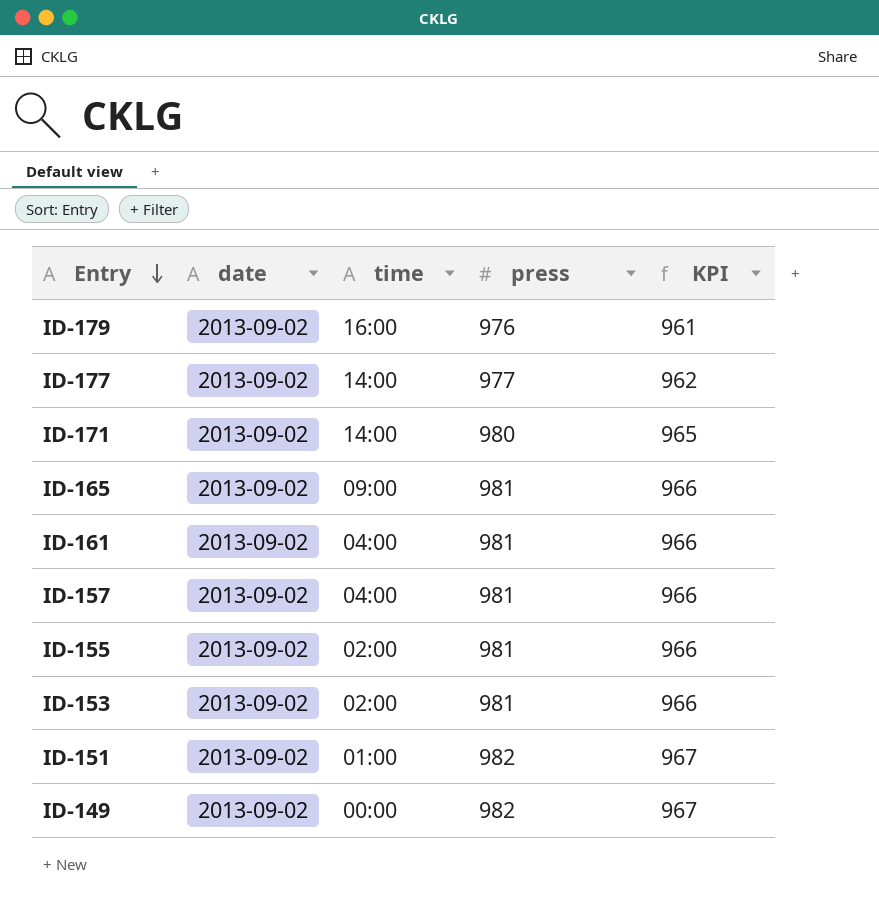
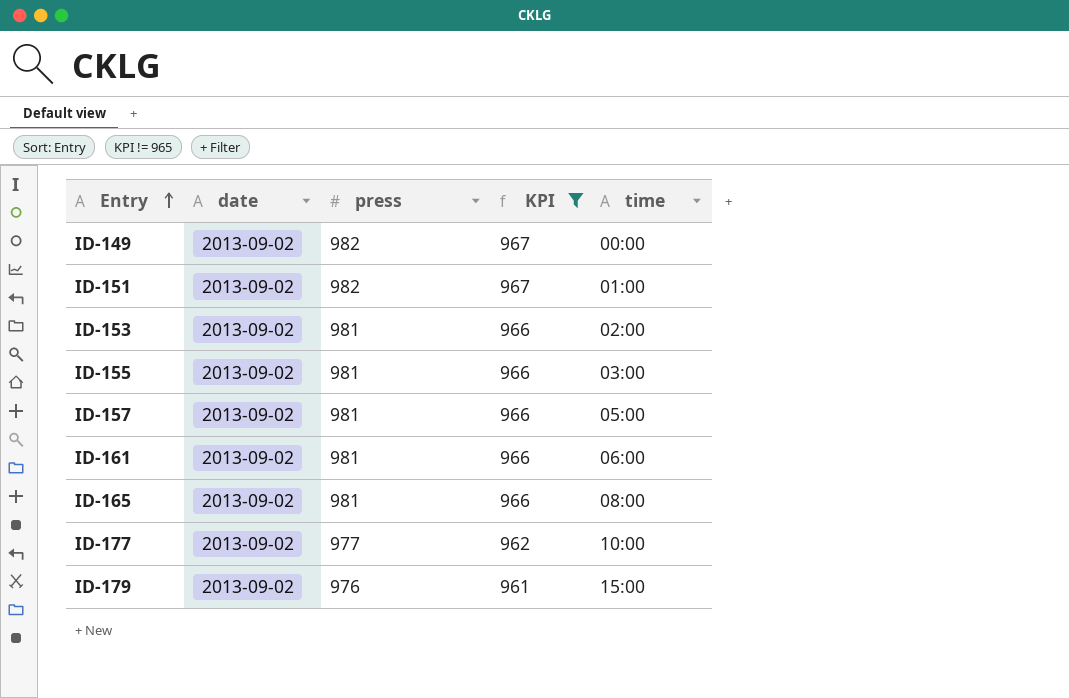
filter: none -> KPI != 965
row order: Entry descending -> Entry ascending
column time | position: 3 -> 5
ID-155 | time: 02:00 -> 03:00
ID-157 | time: 04:00 -> 05:00
ID-161 | time: 04:00 -> 06:00
ID-165 | time: 09:00 -> 08:00
ID-177 | time: 14:00 -> 10:00
ID-179 | time: 16:00 -> 15:00

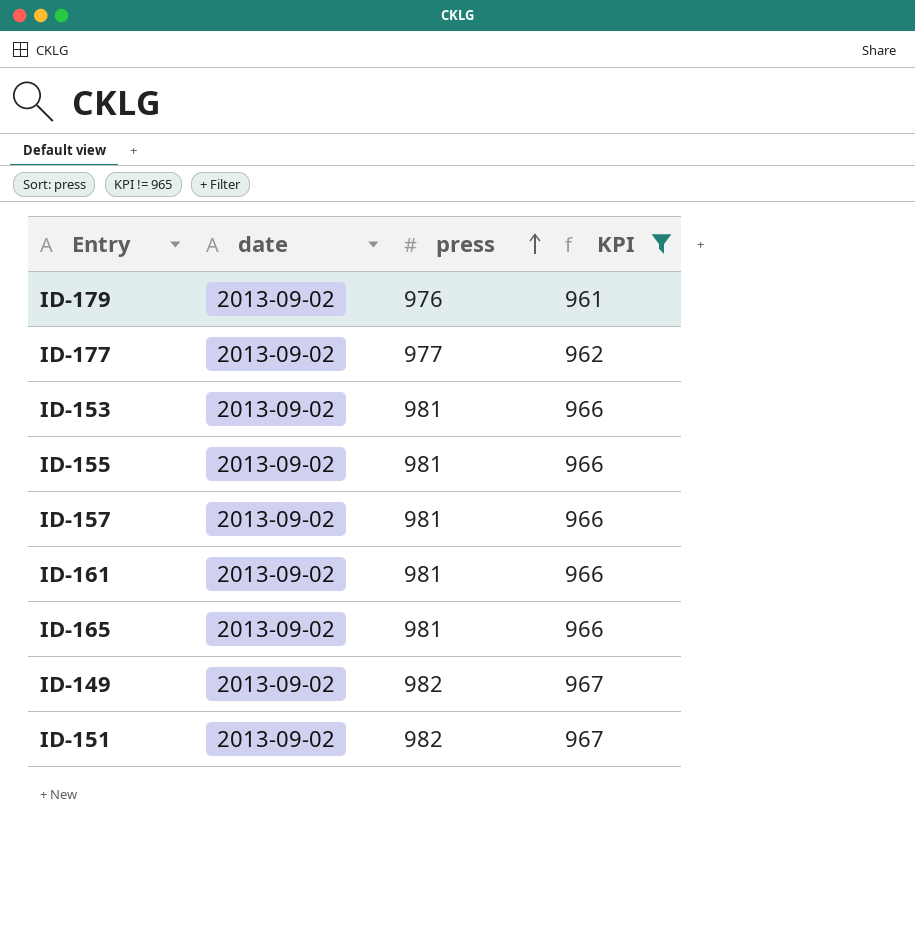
row order: Entry ascending -> press ascending
column time | position: 5 -> none

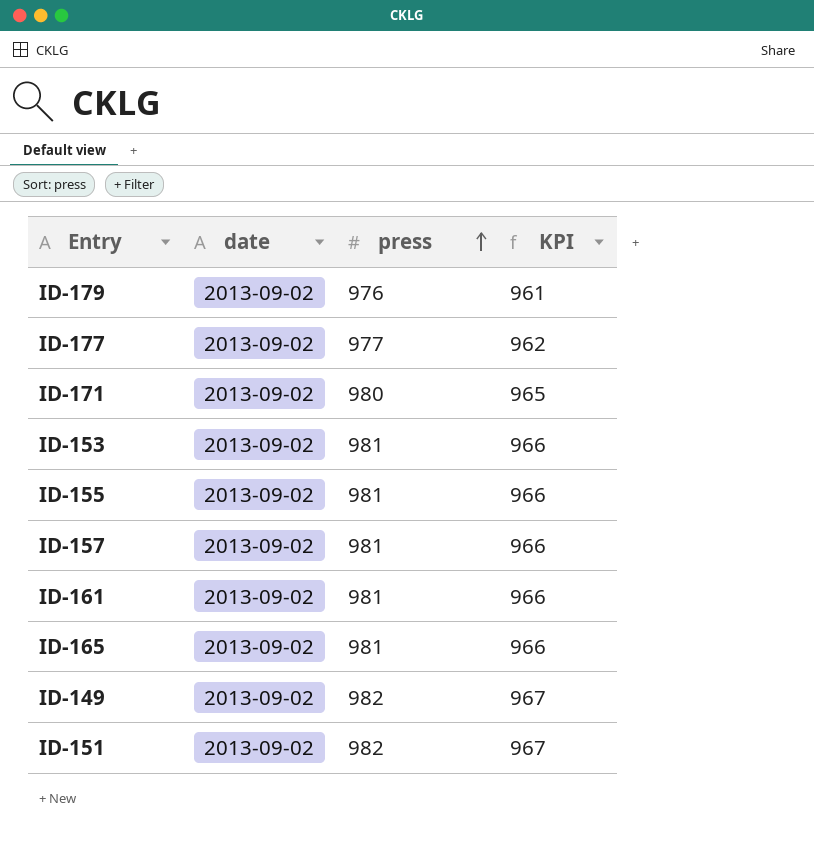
filter: KPI != 965 -> none

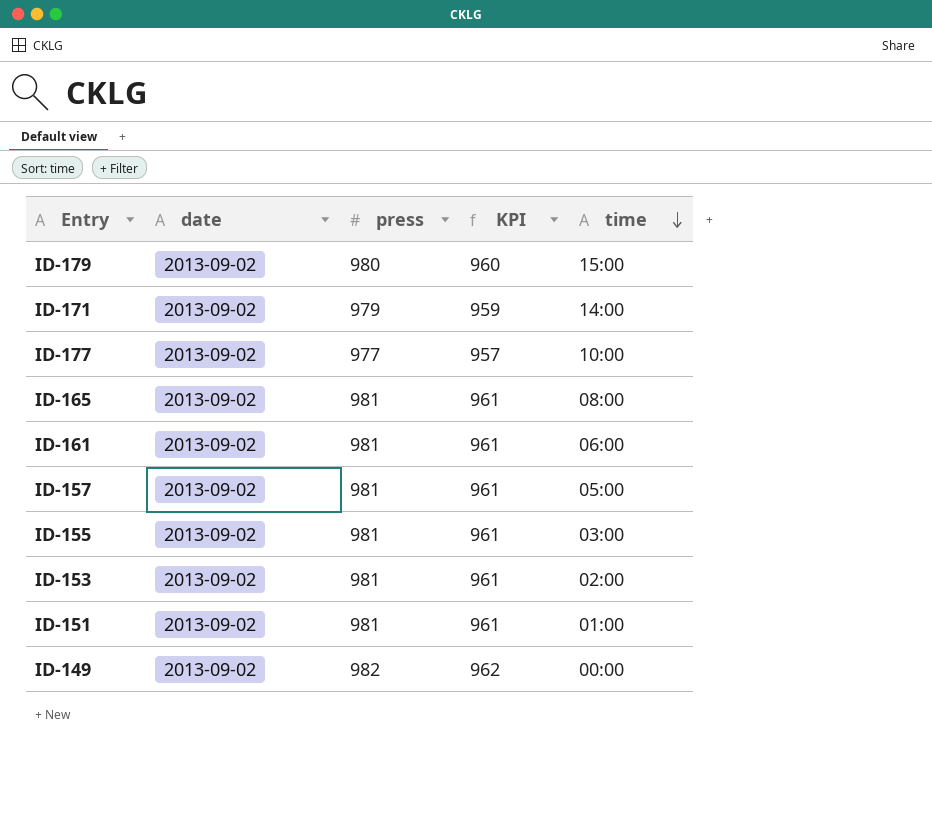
row order: press ascending -> time descending
column KPI | formula: [press] - 15 -> [press] - 20
column time | position: none -> 5
ID-179 | press: 976 -> 980
ID-171 | press: 980 -> 979
ID-151 | press: 982 -> 981

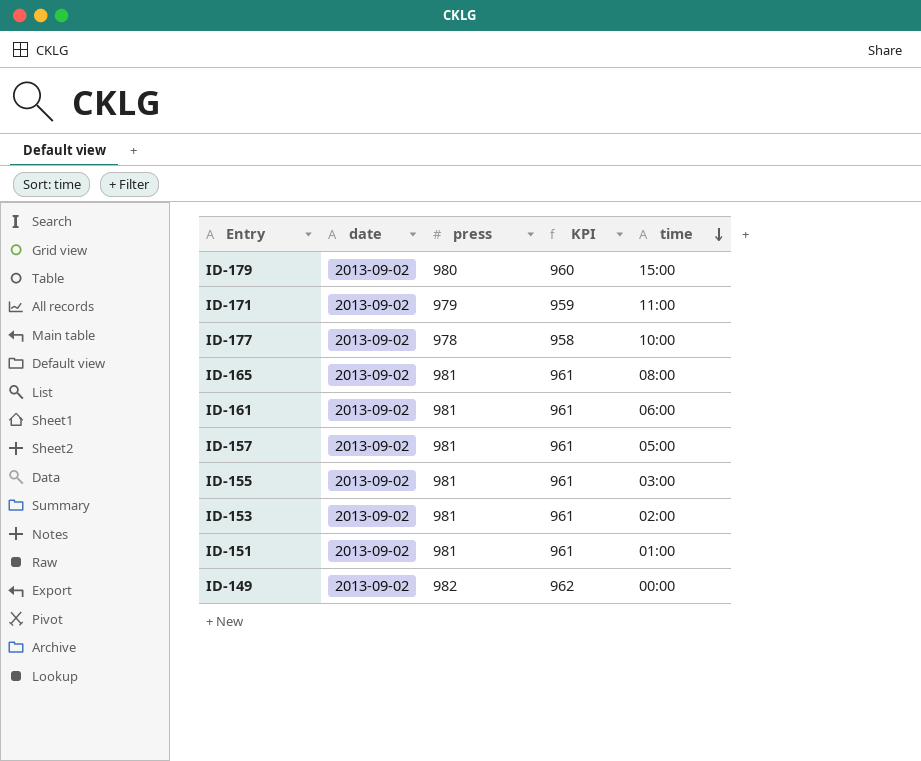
ID-171 | time: 14:00 -> 11:00
ID-177 | press: 977 -> 978
ID-177 | KPI: 957 -> 958

